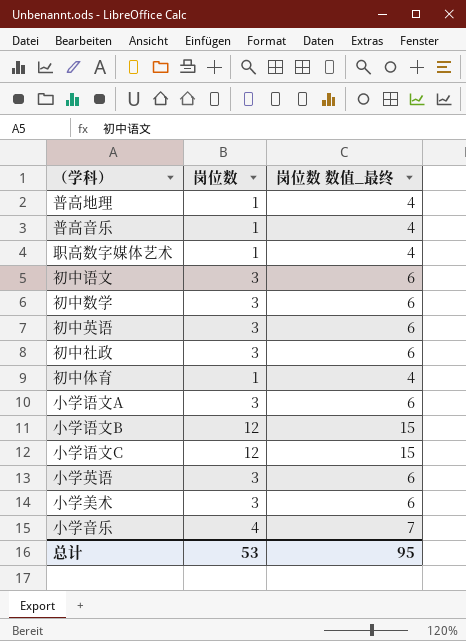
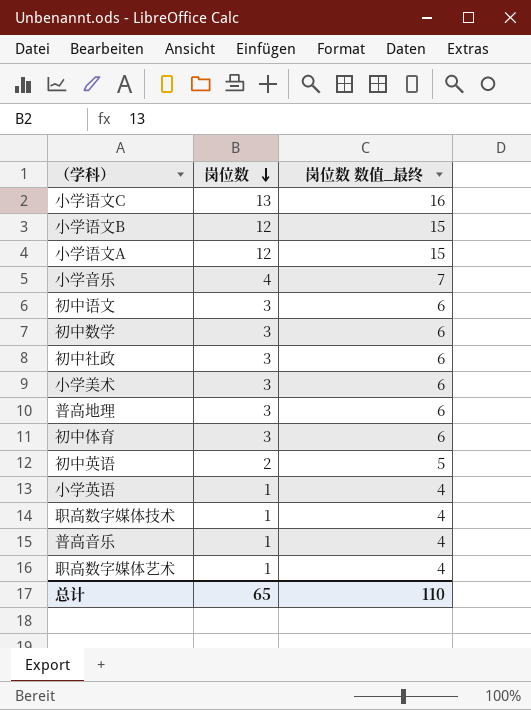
row order: none -> 岗位数 descending
小学语文C | 岗位数: 12 -> 13
小学语文C | 岗位数 数值_最终: 15 -> 16
小学语文A | 岗位数: 3 -> 12
小学语文A | 岗位数 数值_最终: 6 -> 15
普高地理 | 岗位数: 1 -> 3
普高地理 | 岗位数 数值_最终: 4 -> 6
初中体育 | 岗位数: 1 -> 3
初中体育 | 岗位数 数值_最终: 4 -> 6
初中英语 | 岗位数: 3 -> 2
初中英语 | 岗位数 数值_最终: 6 -> 5
小学英语 | 岗位数: 3 -> 1
小学英语 | 岗位数 数值_最终: 6 -> 4
row 职高数字媒体技术: none -> 1 | 4
总计 | 岗位数: 53 -> 65
总计 | 岗位数 数值_最终: 95 -> 110

